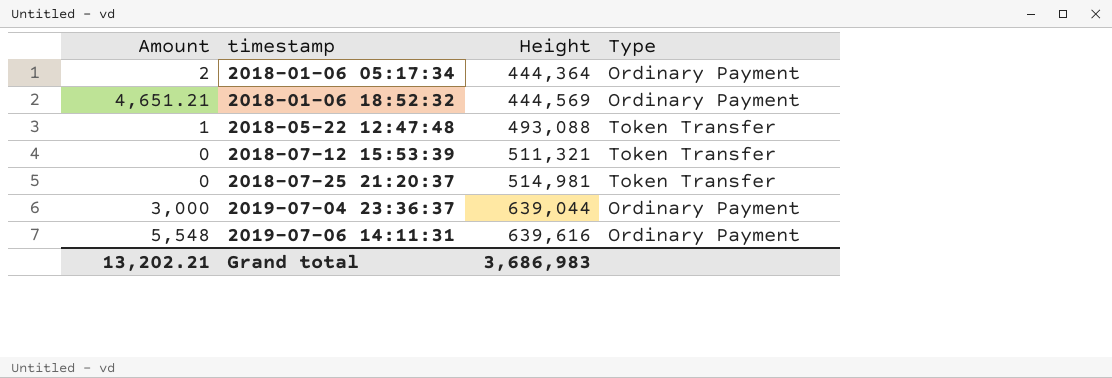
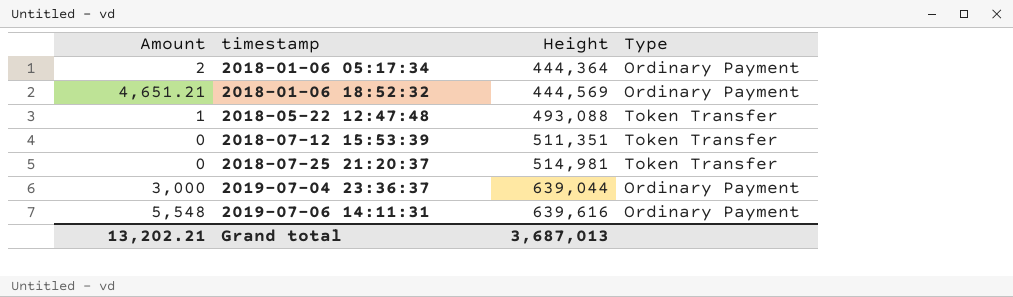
2018-07-12 15:53:39 | Height: 511,321 -> 511,351
Grand total | Height: 3,686,983 -> 3,687,013

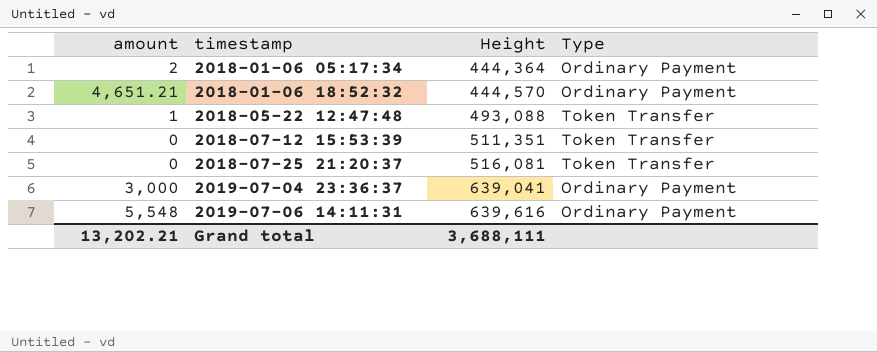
column name: Amount -> amount
2018-01-06 18:52:32 | Height: 444,569 -> 444,570
2018-07-25 21:20:37 | Height: 514,981 -> 516,081
2019-07-04 23:36:37 | Height: 639,044 -> 639,041
Grand total | Height: 3,687,013 -> 3,688,111

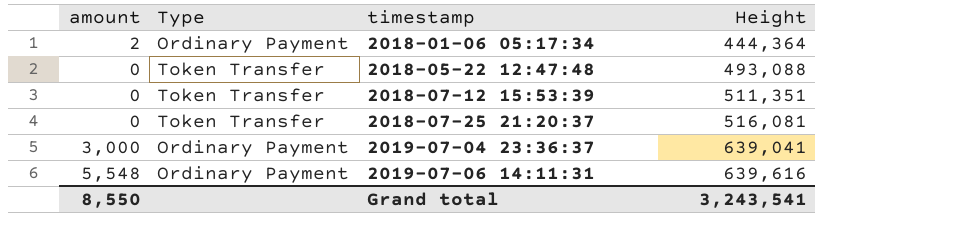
column Type | position: 4 -> 2
row 2018-01-06 18:52:32: 4,651.21 | 444,570 | Ordinary Payment -> none
2018-05-22 12:47:48 | amount: 1 -> 0
Grand total | amount: 13,202.21 -> 8,550
Grand total | Height: 3,688,111 -> 3,243,541

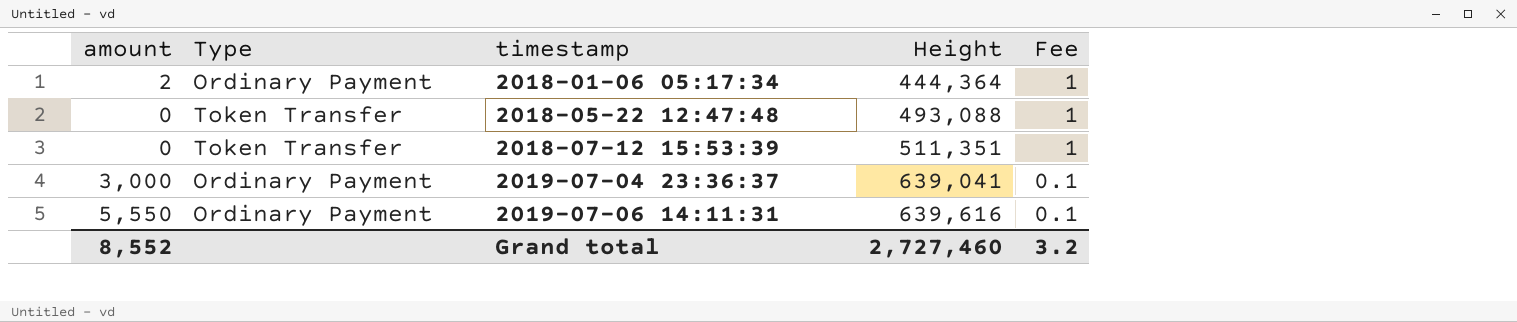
column Fee | position: none -> 5
row 2018-07-25 21:20:37: 0 | Token Transfer | 516,081 -> none
2019-07-06 14:11:31 | amount: 5,548 -> 5,550
Grand total | amount: 8,550 -> 8,552
Grand total | Height: 3,243,541 -> 2,727,460

